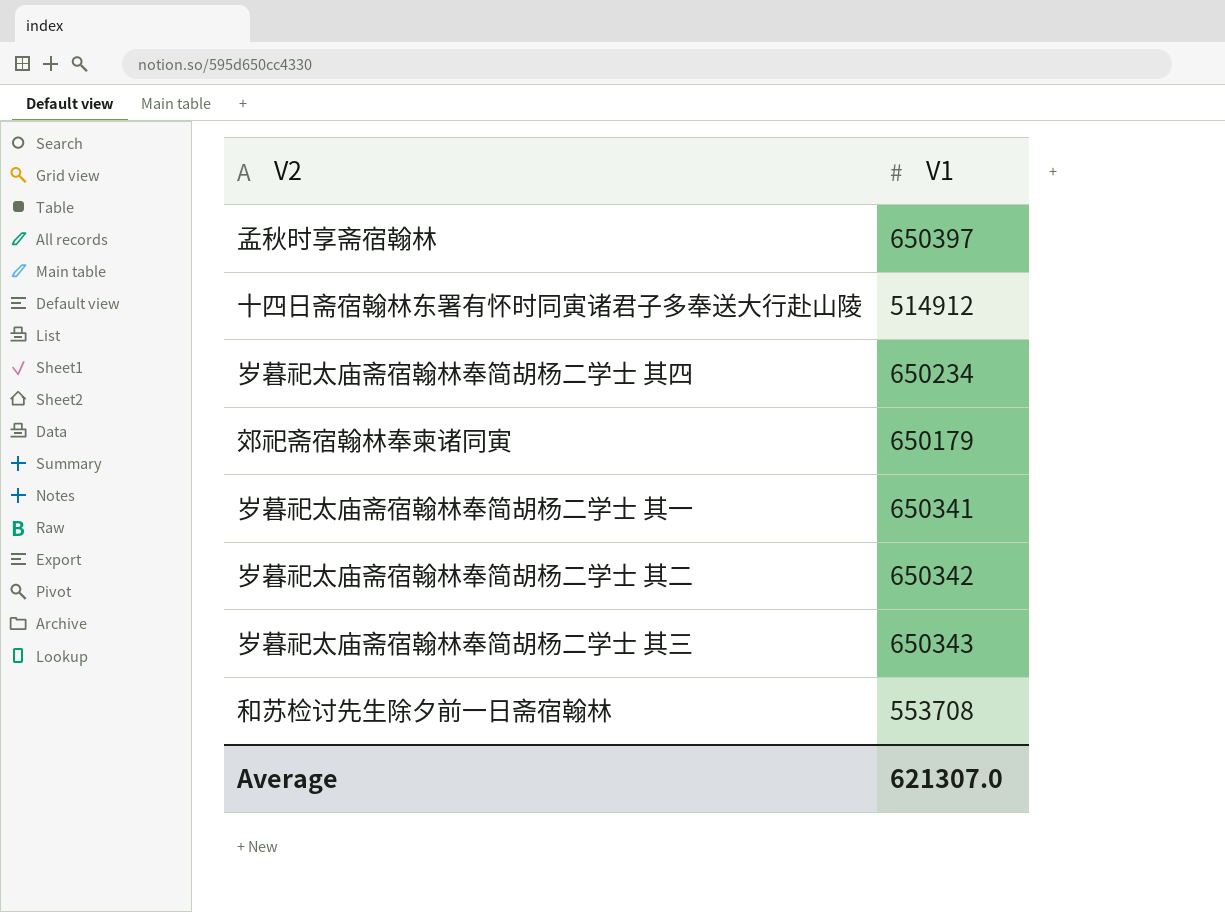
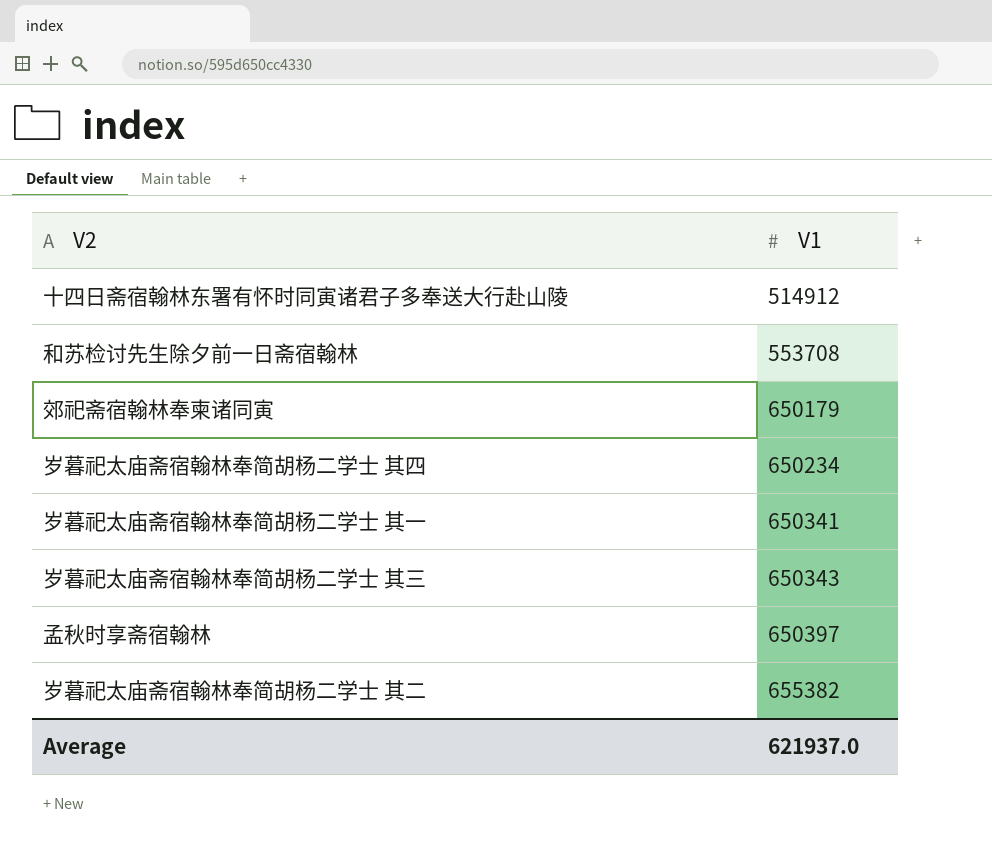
row order: none -> V1 ascending
岁暮祀太庙斋宿翰林奉简胡杨二学士 其二 | V1: 650342 -> 655382
Average | V1: 621307.0 -> 621937.0

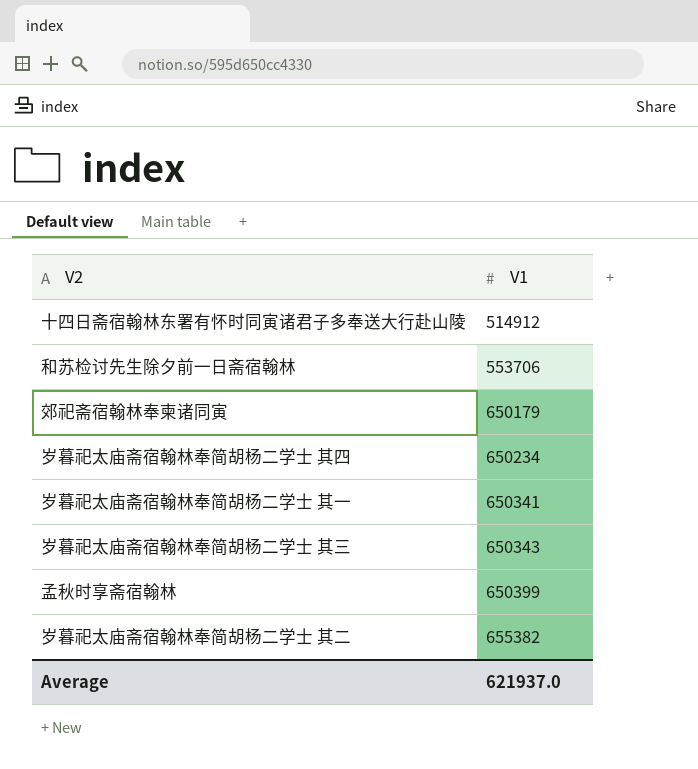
和苏检讨先生除夕前一日斋宿翰林 | V1: 553708 -> 553706
孟秋时享斋宿翰林 | V1: 650397 -> 650399

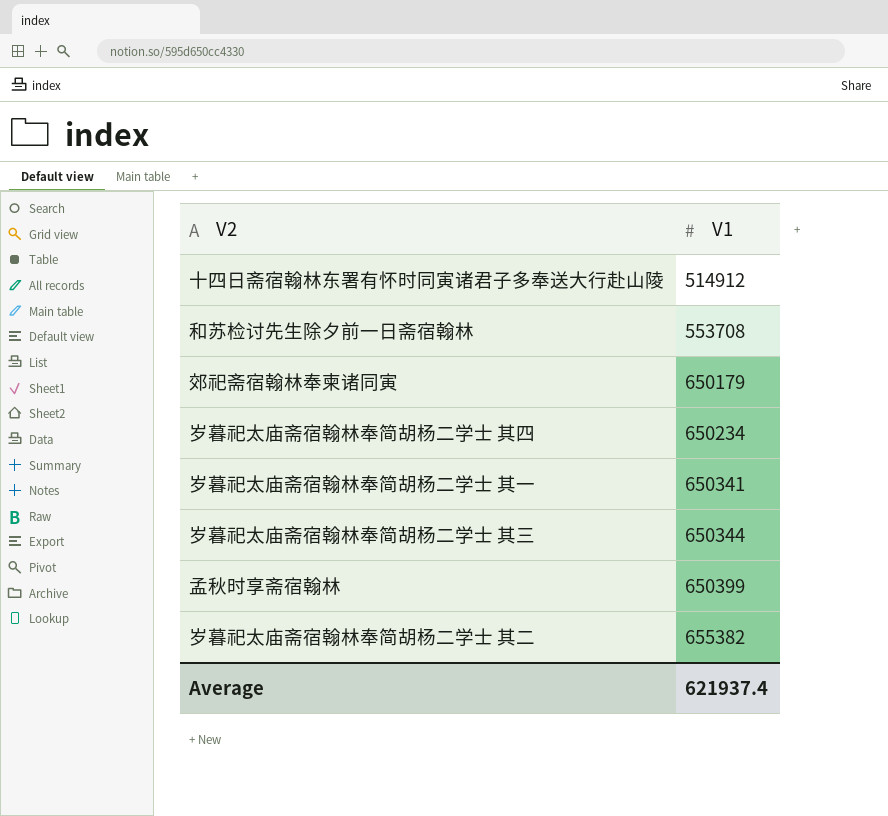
和苏检讨先生除夕前一日斋宿翰林 | V1: 553706 -> 553708
岁暮祀太庙斋宿翰林奉简胡杨二学士 其三 | V1: 650343 -> 650344
Average | V1: 621937.0 -> 621937.4

